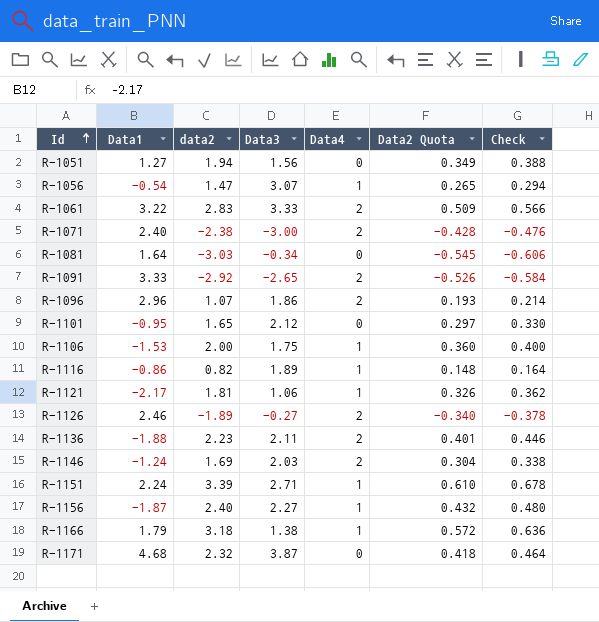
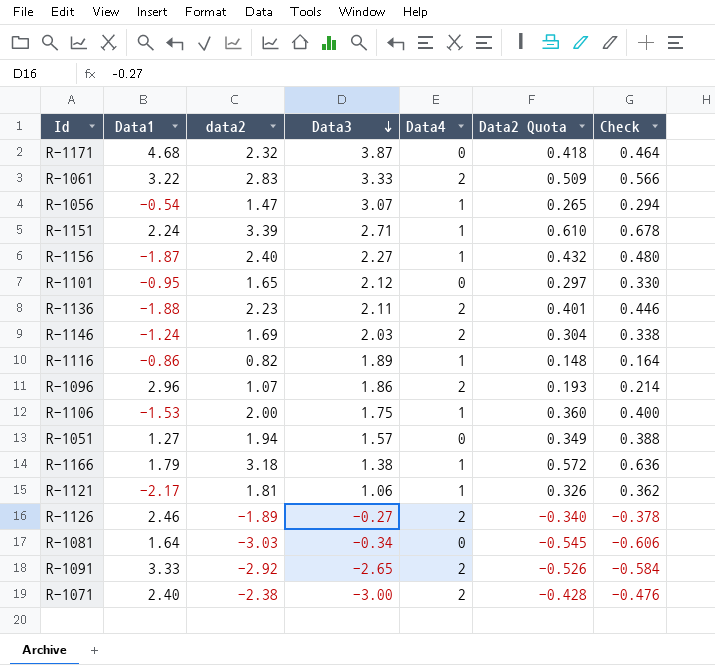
row order: Id ascending -> Data3 descending
R-1051 | Data3: 1.56 -> 1.57

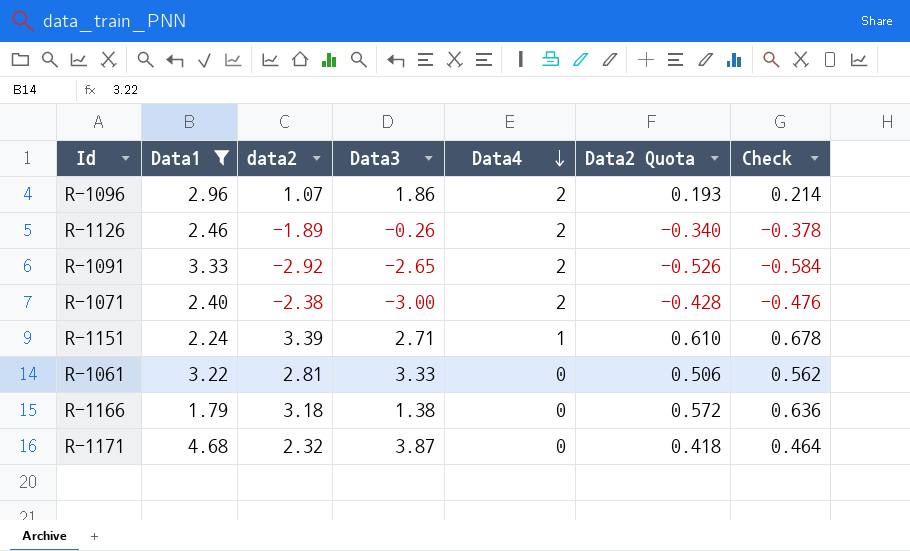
filter: none -> Data1 >= 1.79
row order: Data3 descending -> Data4 descending
R-1126 | Data3: -0.27 -> -0.26
R-1061 | data2: 2.83 -> 2.81
R-1061 | Data4: 2 -> 0
R-1061 | Data2 Quota: 0.509 -> 0.506
R-1061 | Check: 0.566 -> 0.562
R-1166 | Data4: 1 -> 0

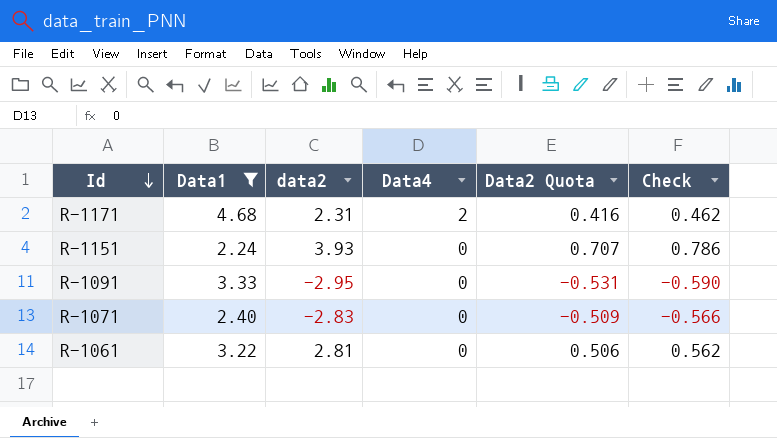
row order: Data4 descending -> Id descending
column Data3 | position: 4 -> none
row R-1096: 2.96 | 1.07 | 1.86 | 2 | 0.193 | 0.214 -> none
row R-1126: 2.46 | -1.89 | -0.26 | 2 | -0.340 | -0.378 -> none
row R-1166: 1.79 | 3.18 | 1.38 | 0 | 0.572 | 0.636 -> none
R-1171 | data2: 2.32 -> 2.31
R-1171 | Data4: 0 -> 2
R-1171 | Data2 Quota: 0.418 -> 0.416
R-1171 | Check: 0.464 -> 0.462
R-1151 | data2: 3.39 -> 3.93
R-1151 | Data4: 1 -> 0
R-1151 | Data2 Quota: 0.610 -> 0.707
R-1151 | Check: 0.678 -> 0.786
R-1091 | data2: -2.92 -> -2.95
R-1091 | Data4: 2 -> 0
R-1091 | Data2 Quota: -0.526 -> -0.531
R-1091 | Check: -0.584 -> -0.590
R-1071 | data2: -2.38 -> -2.83
R-1071 | Data4: 2 -> 0
R-1071 | Data2 Quota: -0.428 -> -0.509
R-1071 | Check: -0.476 -> -0.566

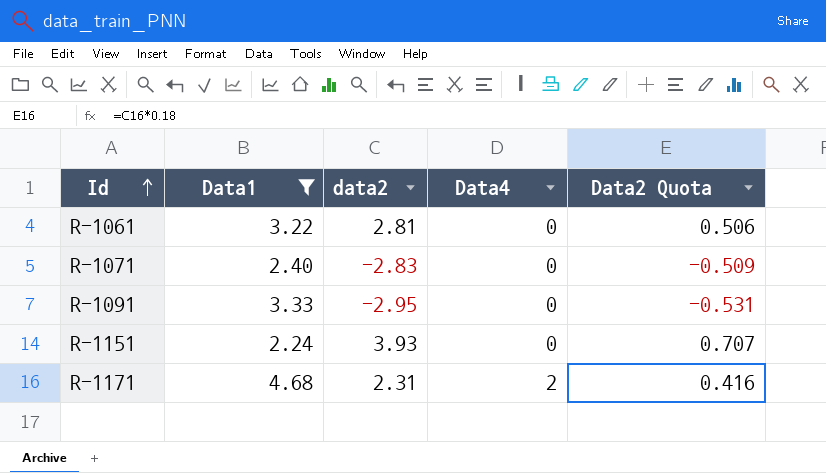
row order: Id descending -> Id ascending
column Check | formula: [data2] * 0.2 -> none

